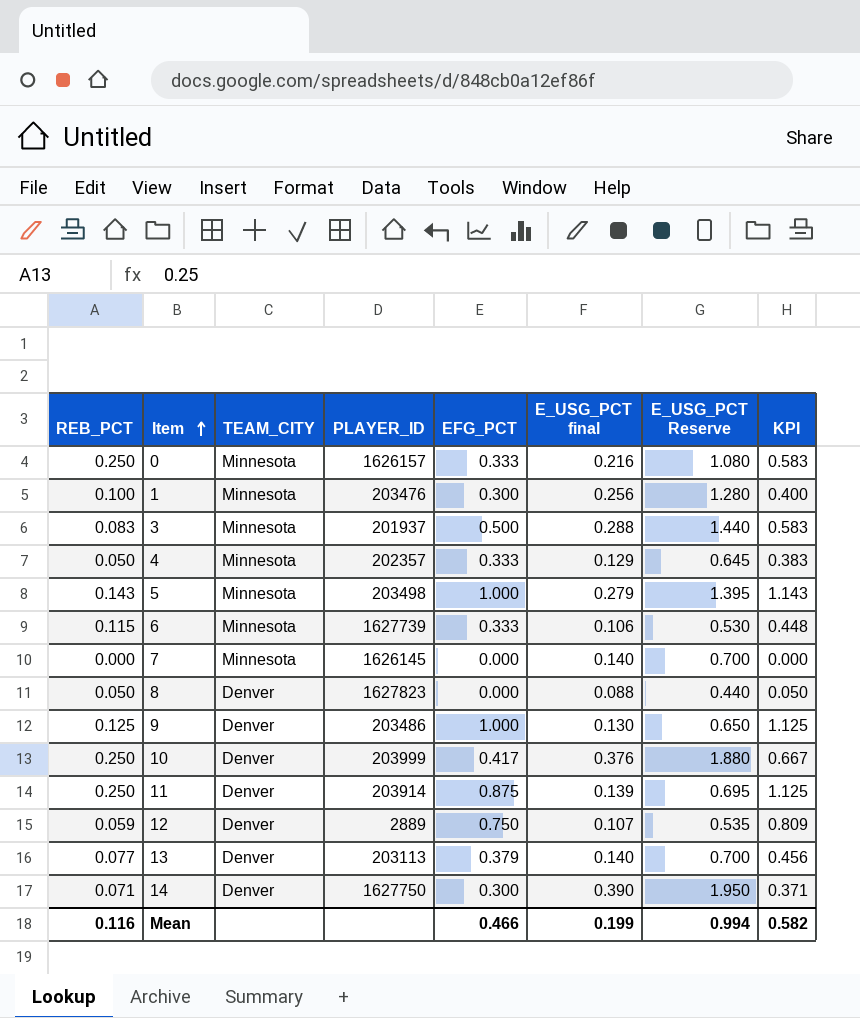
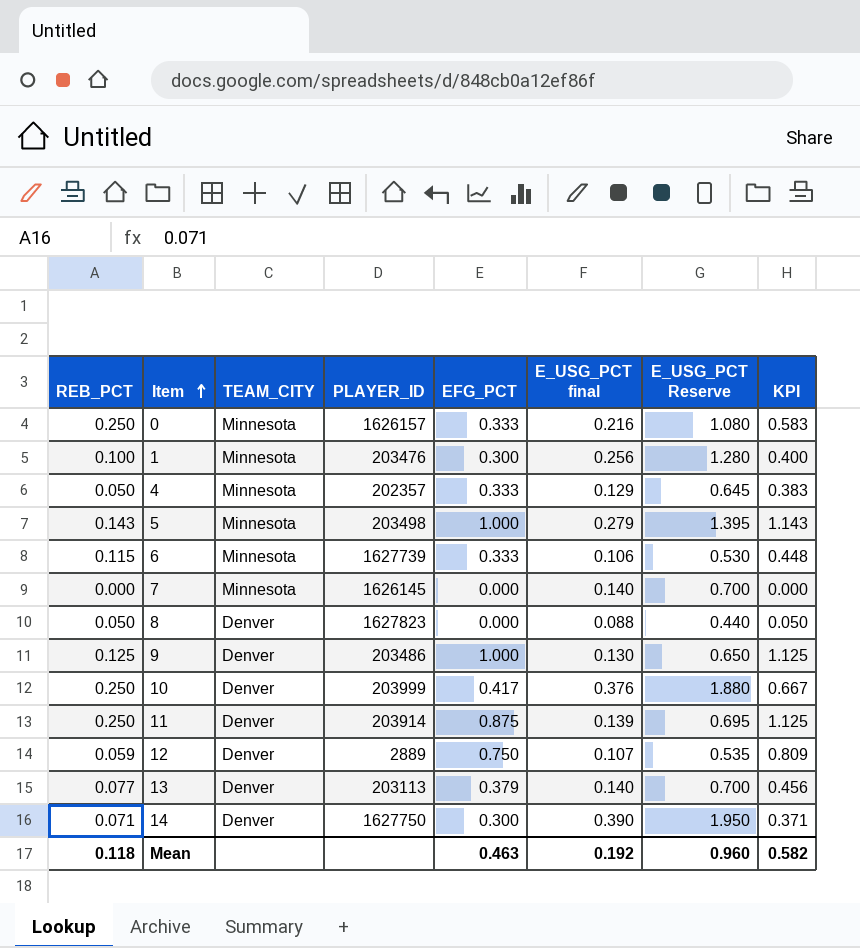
row 3: 0.083 | Minnesota | 201937 | 0.500 | 0.288 | 1.440 | 0.583 -> none
Mean | REB_PCT: 0.116 -> 0.118
Mean | EFG_PCT: 0.466 -> 0.463
Mean | E_USG_PCT final: 0.199 -> 0.192
Mean | E_USG_PCT Reserve: 0.994 -> 0.960

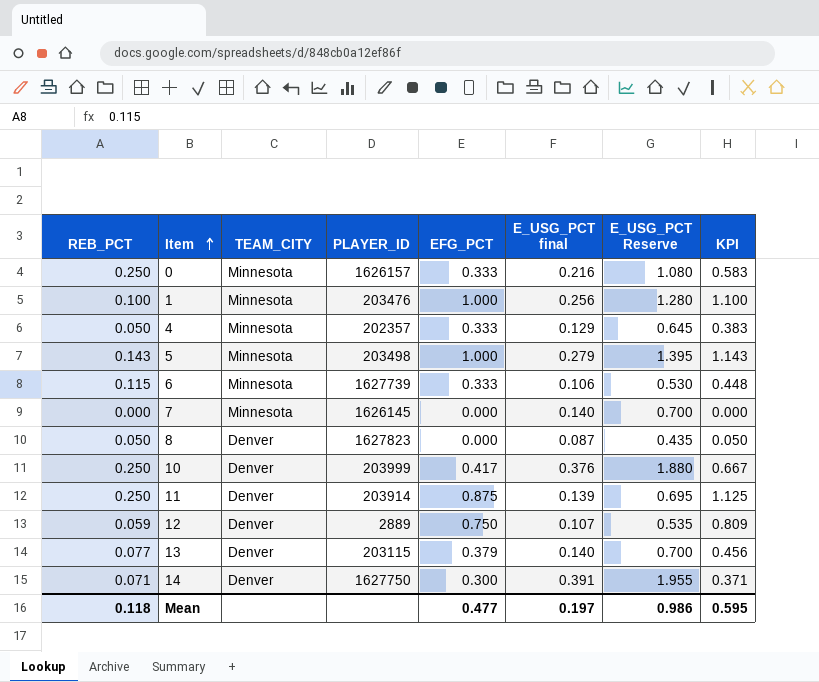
row 9: 0.125 | Denver | 203486 | 1.000 | 0.130 | 0.650 | 1.125 -> none
1 | EFG_PCT: 0.300 -> 1.000
1 | KPI: 0.400 -> 1.100
8 | E_USG_PCT final: 0.088 -> 0.087
8 | E_USG_PCT Reserve: 0.440 -> 0.435
13 | PLAYER_ID: 203113 -> 203115
14 | E_USG_PCT final: 0.390 -> 0.391
14 | E_USG_PCT Reserve: 1.950 -> 1.955
Mean | EFG_PCT: 0.463 -> 0.477
Mean | E_USG_PCT final: 0.192 -> 0.197
Mean | E_USG_PCT Reserve: 0.960 -> 0.986
Mean | KPI: 0.582 -> 0.595

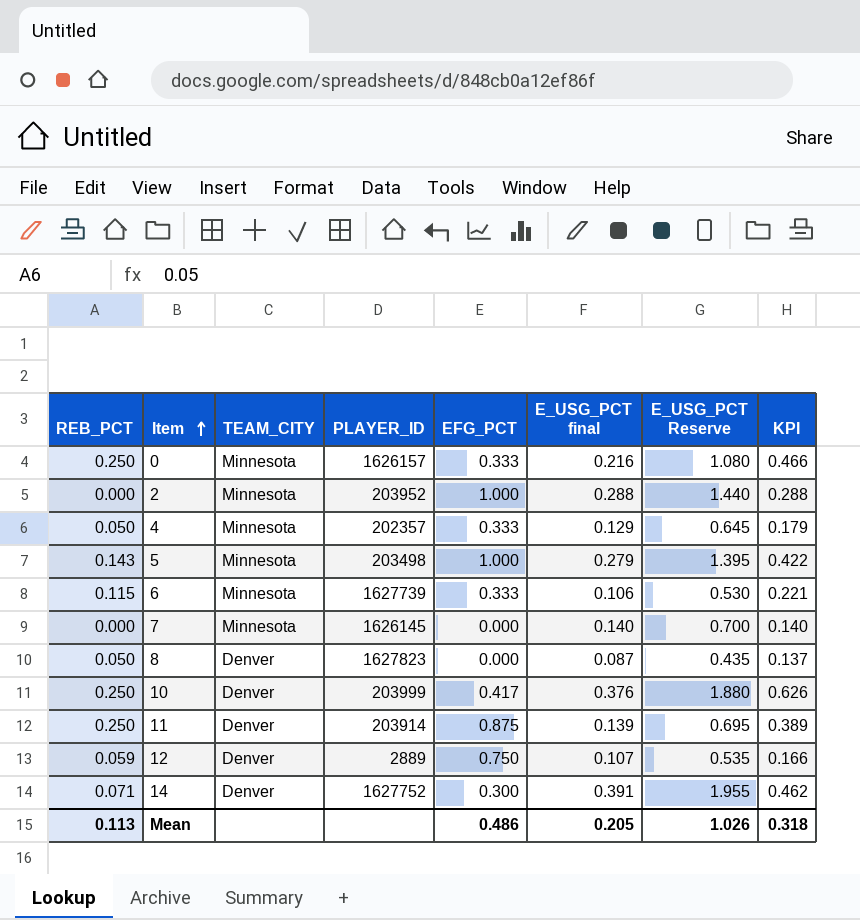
column KPI | formula: [REB_PCT] + [EFG_PCT] -> [REB_PCT] + [E_USG_PCT final]
row 1: 0.100 | Minnesota | 203476 | 1.000 | 0.256 | 1.280 | 1.100 -> none
row 13: 0.077 | Denver | 203115 | 0.379 | 0.140 | 0.700 | 0.456 -> none
row 2: none -> 0.000 | Minnesota | 203952 | 1.000 | 0.288 | 1.440 | 0.288
14 | PLAYER_ID: 1627750 -> 1627752
Mean | REB_PCT: 0.118 -> 0.113
Mean | EFG_PCT: 0.477 -> 0.486
Mean | E_USG_PCT final: 0.197 -> 0.205
Mean | E_USG_PCT Reserve: 0.986 -> 1.026
Mean | KPI: 0.595 -> 0.318

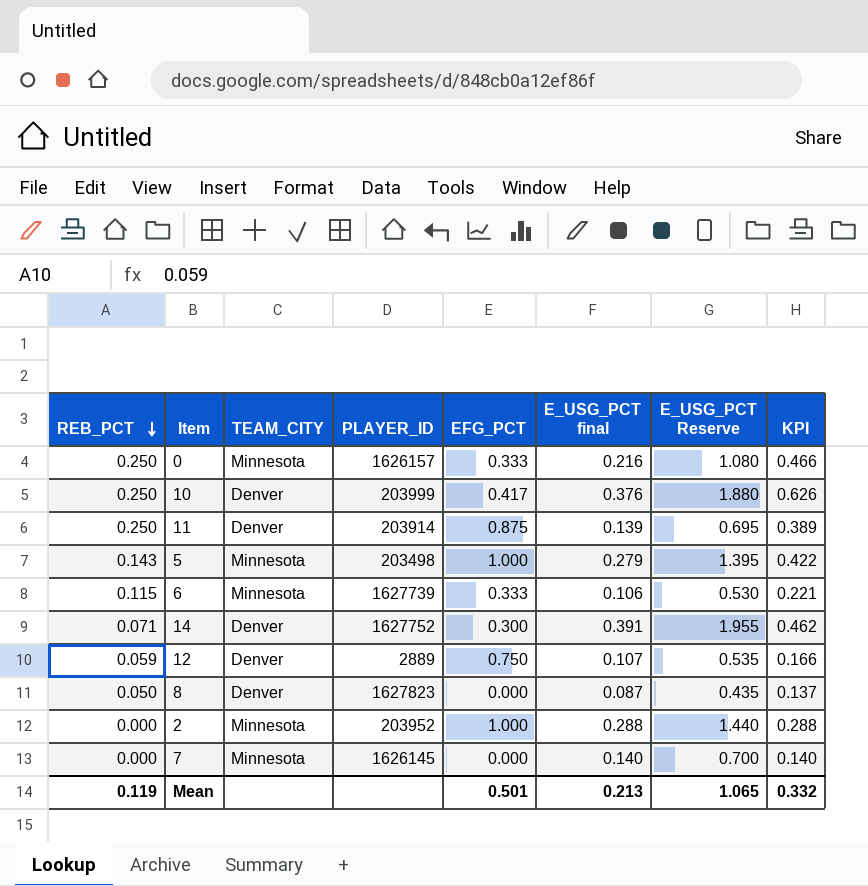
row order: Item ascending -> REB_PCT descending
row 4: 0.050 | Minnesota | 202357 | 0.333 | 0.129 | 0.645 | 0.179 -> none
Mean | REB_PCT: 0.113 -> 0.119
Mean | EFG_PCT: 0.486 -> 0.501
Mean | E_USG_PCT final: 0.205 -> 0.213
Mean | E_USG_PCT Reserve: 1.026 -> 1.065
Mean | KPI: 0.318 -> 0.332

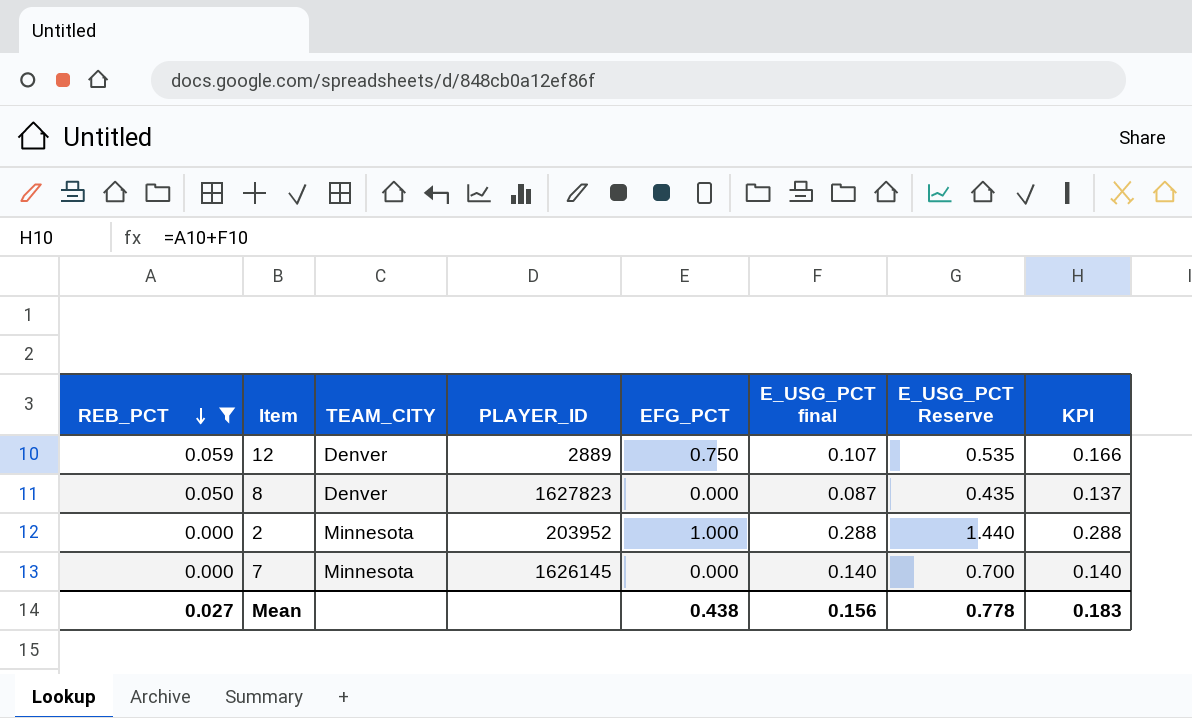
filter: none -> REB_PCT <= 0.059
Mean | REB_PCT: 0.119 -> 0.027
Mean | EFG_PCT: 0.501 -> 0.438
Mean | E_USG_PCT final: 0.213 -> 0.156
Mean | E_USG_PCT Reserve: 1.065 -> 0.778
Mean | KPI: 0.332 -> 0.183

